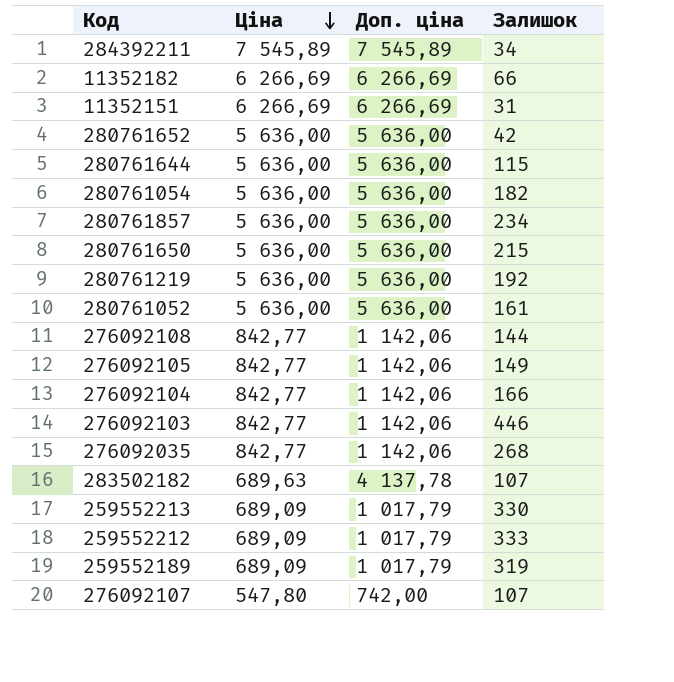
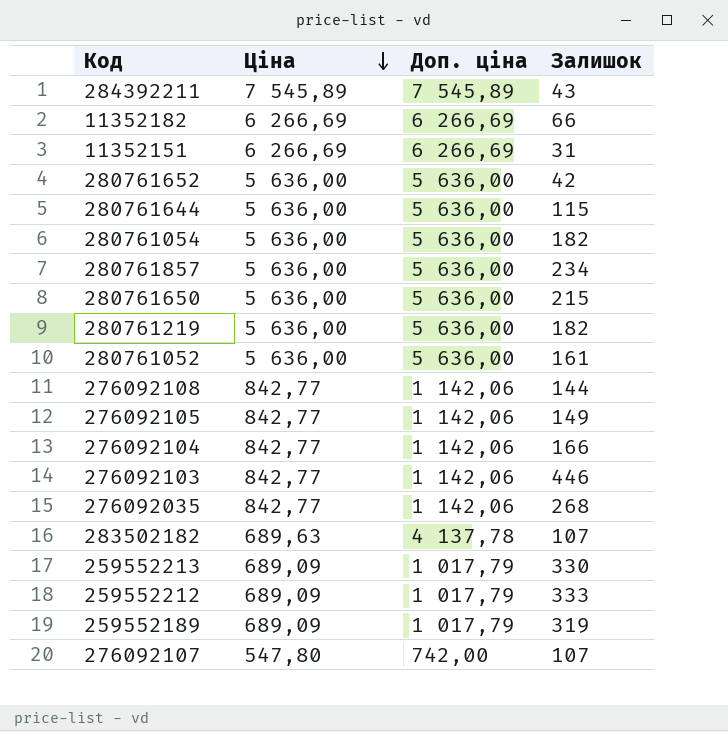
284392211 | Залишок: 34 -> 43
280761219 | Залишок: 192 -> 182

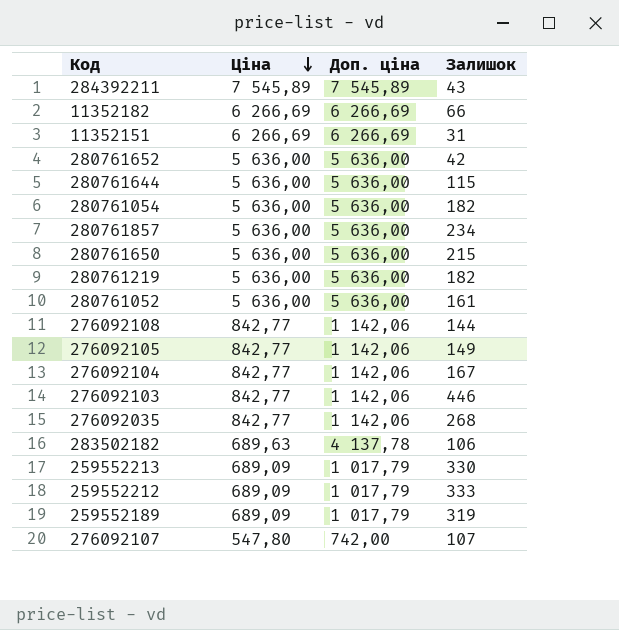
276092104 | Залишок: 166 -> 167
283502182 | Залишок: 107 -> 106

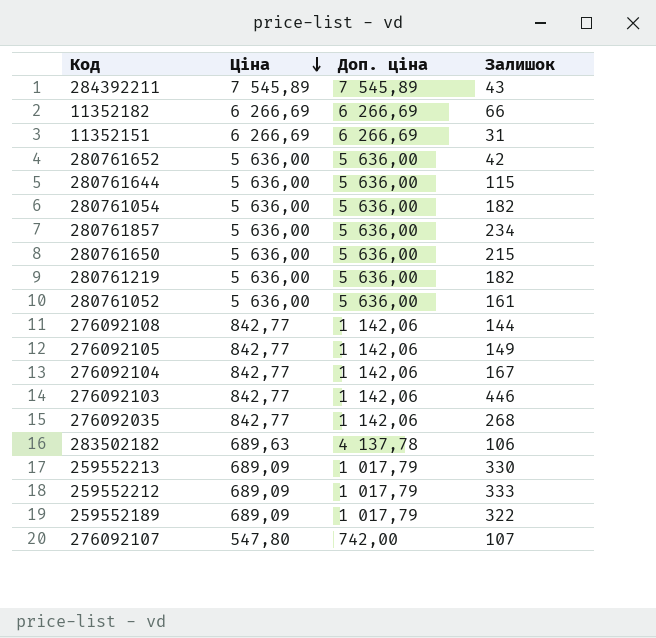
259552189 | Залишок: 319 -> 322

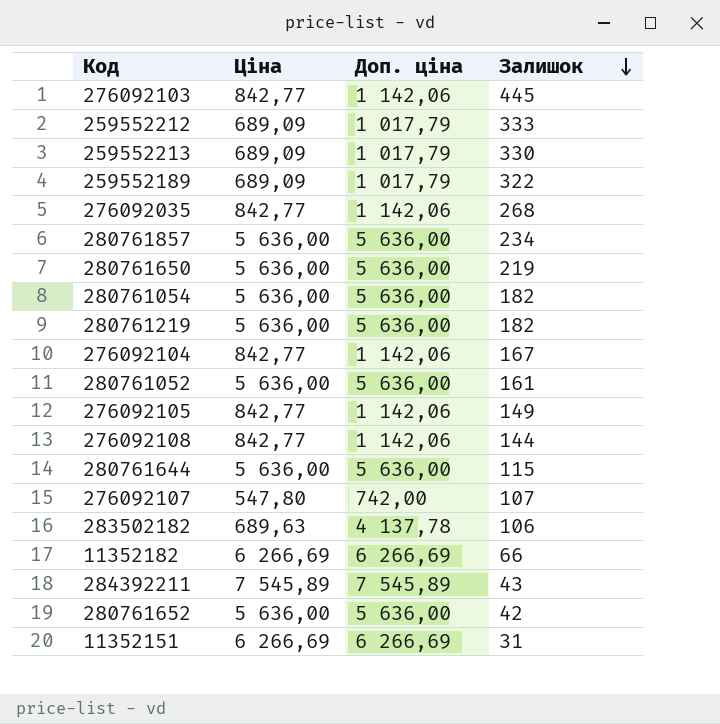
row order: Ціна descending -> Залишок descending
276092103 | Залишок: 446 -> 445
280761650 | Залишок: 215 -> 219

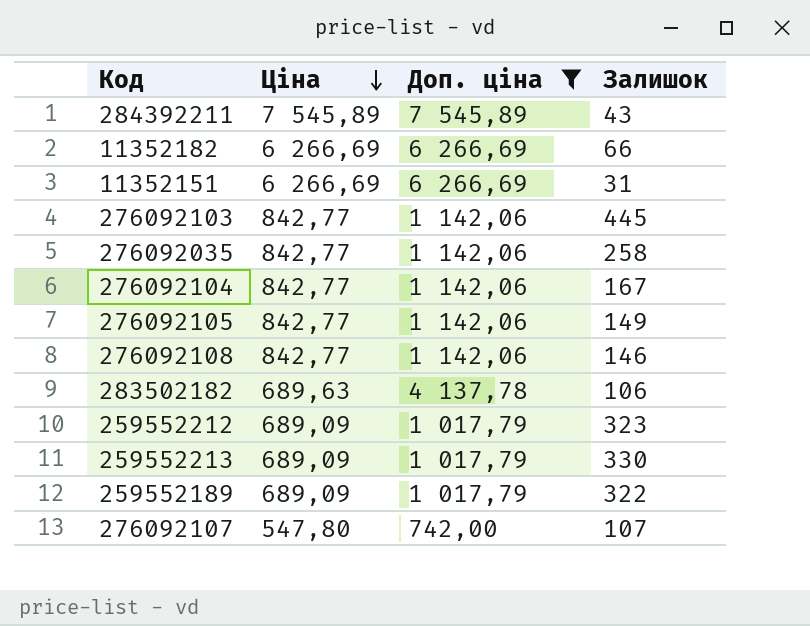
filter: none -> Доп. ціна != 5 636,00
row order: Залишок descending -> Ціна descending
276092035 | Залишок: 268 -> 258
276092108 | Залишок: 144 -> 146
259552212 | Залишок: 333 -> 323

